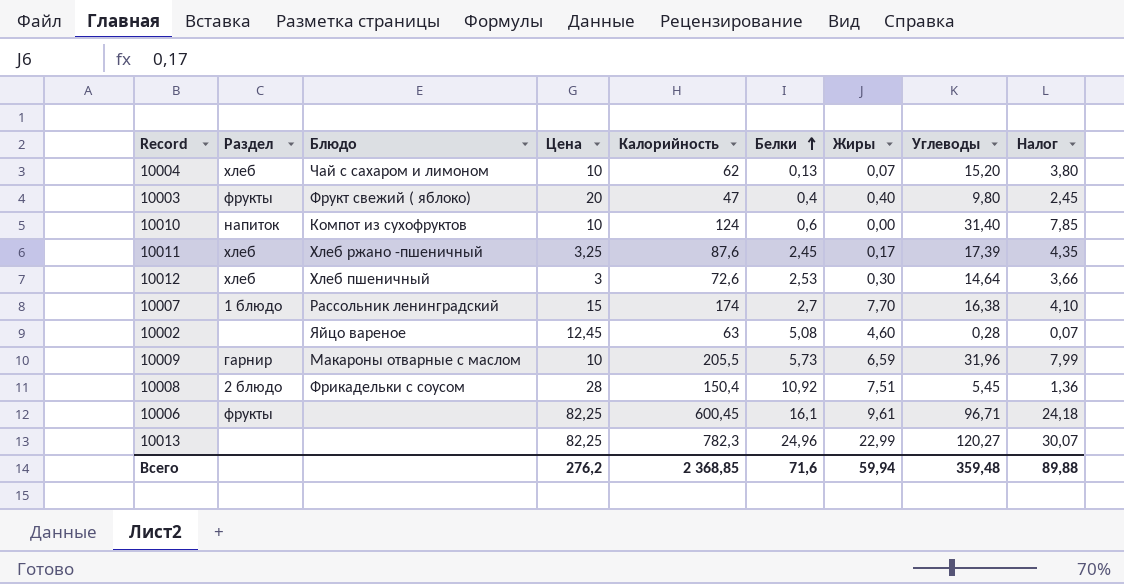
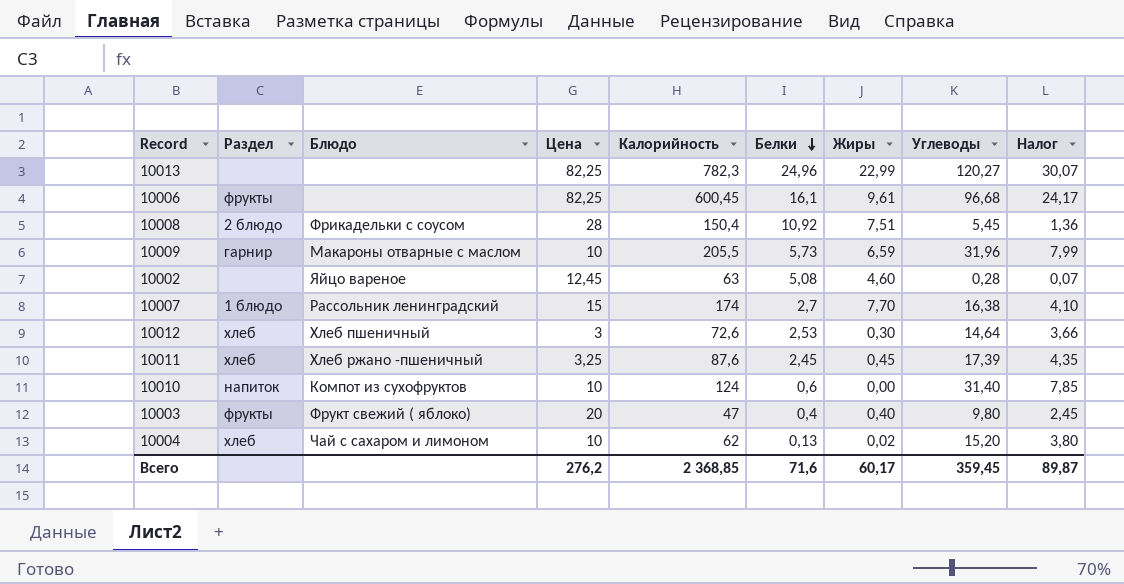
row order: Белки ascending -> Белки descending
10006 | Углеводы: 96,71 -> 96,68
10006 | Налог: 24,18 -> 24,17
10011 | Жиры: 0,17 -> 0,45
10004 | Жиры: 0,07 -> 0,02
Всего | Жиры: 59,94 -> 60,17
Всего | Углеводы: 359,48 -> 359,45
Всего | Налог: 89,88 -> 89,87

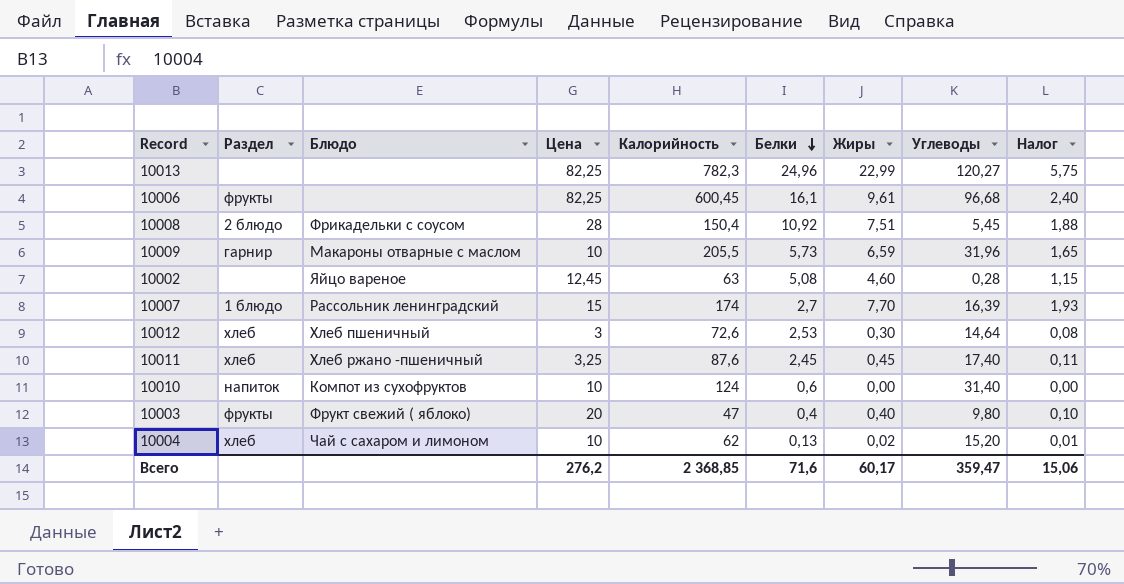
column Налог | formula: [Углеводы] * 0,25 -> [Жиры] * 0,25
10007 | Углеводы: 16,38 -> 16,39
10011 | Углеводы: 17,39 -> 17,40
Всего | Углеводы: 359,45 -> 359,47
Всего | Налог: 89,87 -> 15,06

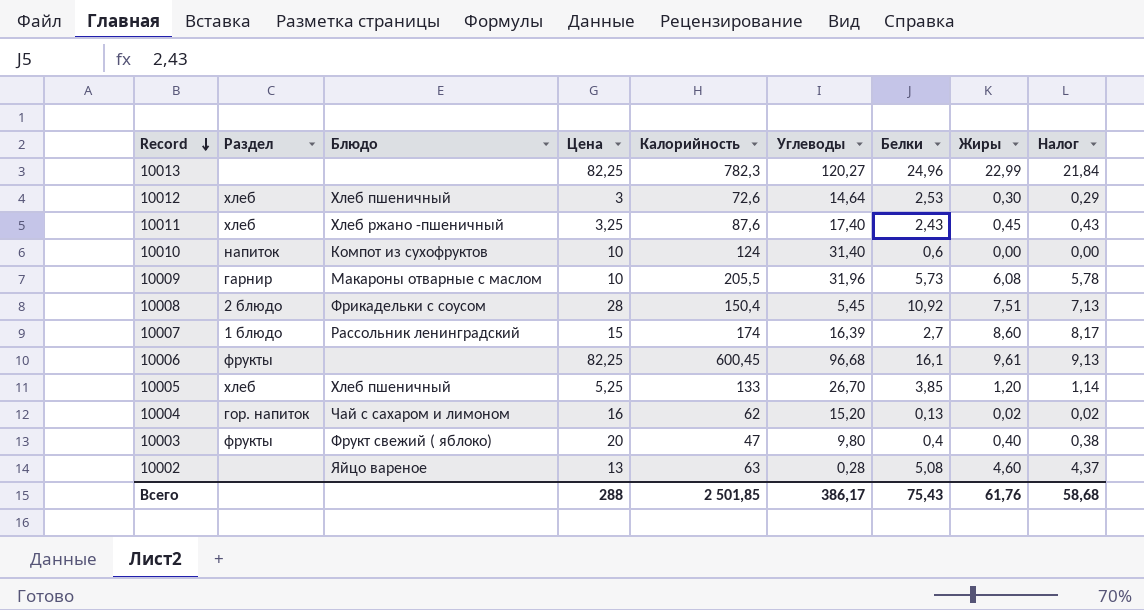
row order: Белки descending -> Record descending
column Углеводы | position: 8 -> 6
column Налог | formula: [Жиры] * 0,25 -> [Жиры] * 0,95
10011 | Белки: 2,45 -> 2,43
10009 | Жиры: 6,59 -> 6,08
10007 | Жиры: 7,70 -> 8,60
row 10005: none -> хлеб | Хлеб пшеничный | 5,25 | 133 | 26,70 | 3,85 | 1,20 | 1,14
10004 | Раздел: хлеб -> гор. напиток
10004 | Цена: 10 -> 16
10002 | Цена: 12,45 -> 13
Всего | Цена: 276,2 -> 288
Всего | Калорийность: 2 368,85 -> 2 501,85
Всего | Углеводы: 359,47 -> 386,17
Всего | Белки: 71,6 -> 75,43
Всего | Жиры: 60,17 -> 61,76
Всего | Налог: 15,06 -> 58,68

